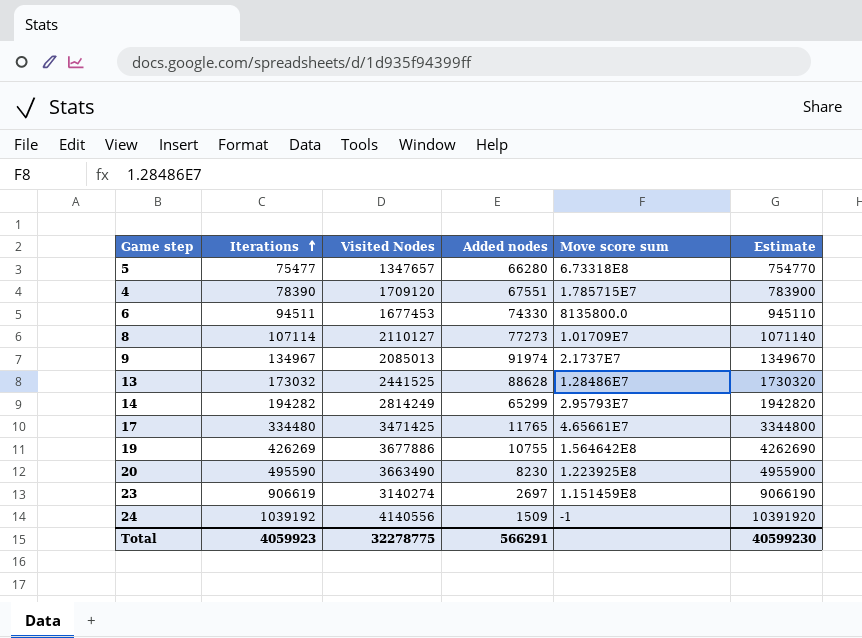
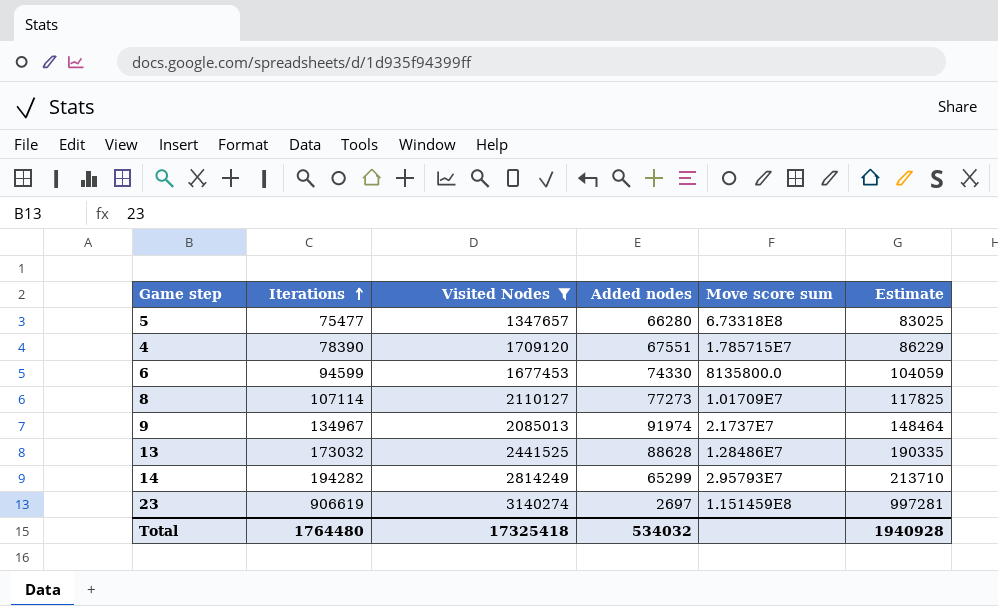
filter: none -> Visited Nodes <= 3140274
column Estimate | formula: [Iterations] * 10 -> [Iterations] * 1.1
6 | Iterations: 94511 -> 94599
Total | Iterations: 4059923 -> 1764480
Total | Visited Nodes: 32278775 -> 17325418
Total | Added nodes: 566291 -> 534032
Total | Estimate: 40599230 -> 1940928

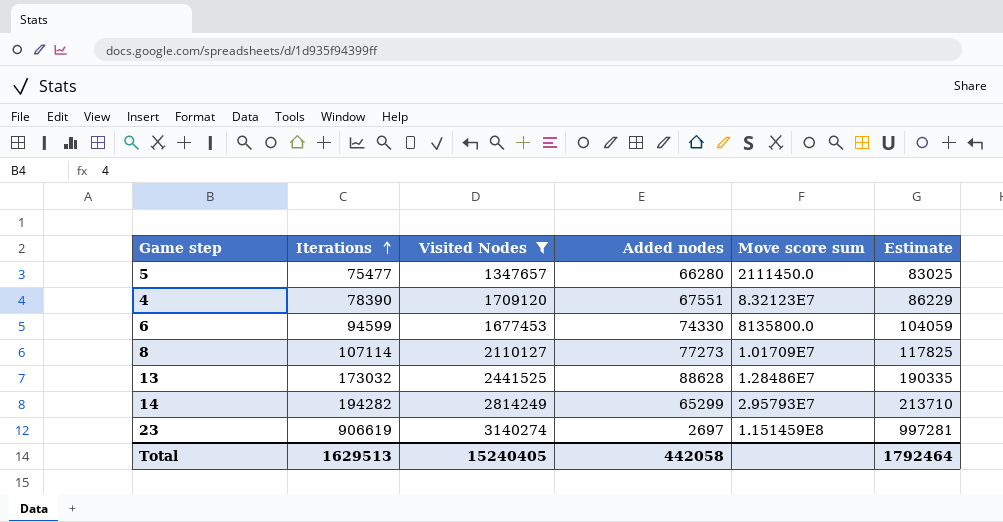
row 9: 134967 | 2085013 | 91974 | 2.1737E7 | 148464 -> none
5 | Move score sum: 6.73318E8 -> 2111450.0
4 | Move score sum: 1.785715E7 -> 8.32123E7
Total | Iterations: 1764480 -> 1629513
Total | Visited Nodes: 17325418 -> 15240405
Total | Added nodes: 534032 -> 442058
Total | Estimate: 1940928 -> 1792464

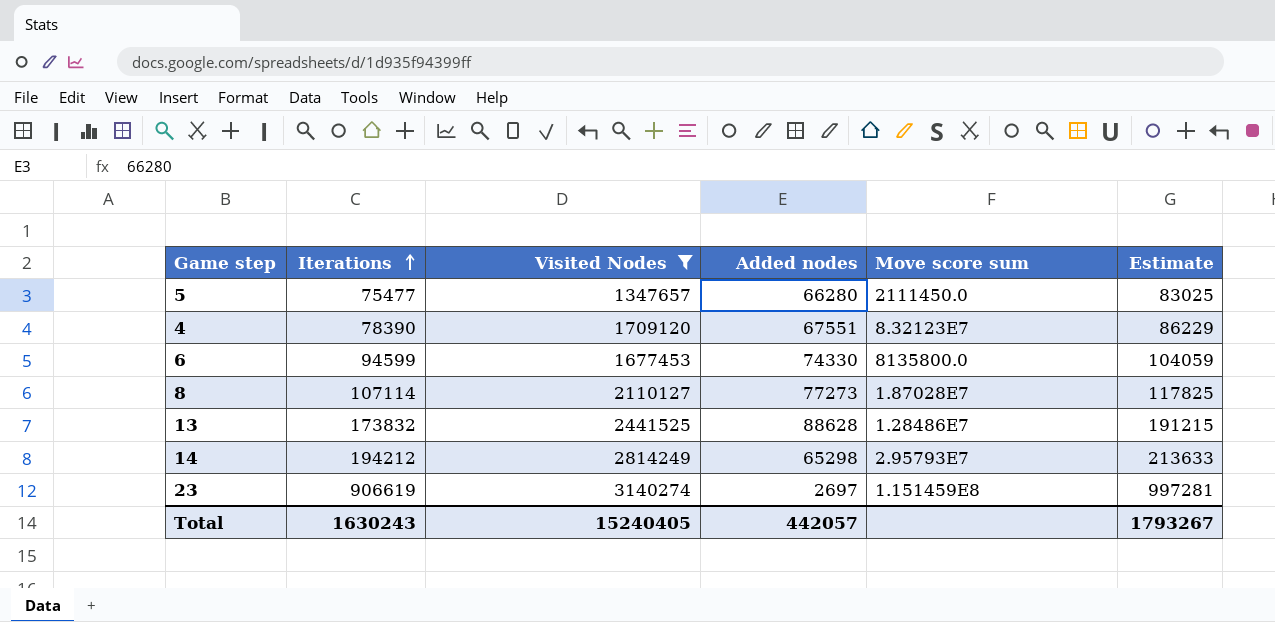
8 | Move score sum: 1.01709E7 -> 1.87028E7
13 | Iterations: 173032 -> 173832
13 | Estimate: 190335 -> 191215
14 | Iterations: 194282 -> 194212
14 | Added nodes: 65299 -> 65298
14 | Estimate: 213710 -> 213633
Total | Iterations: 1629513 -> 1630243
Total | Added nodes: 442058 -> 442057
Total | Estimate: 1792464 -> 1793267

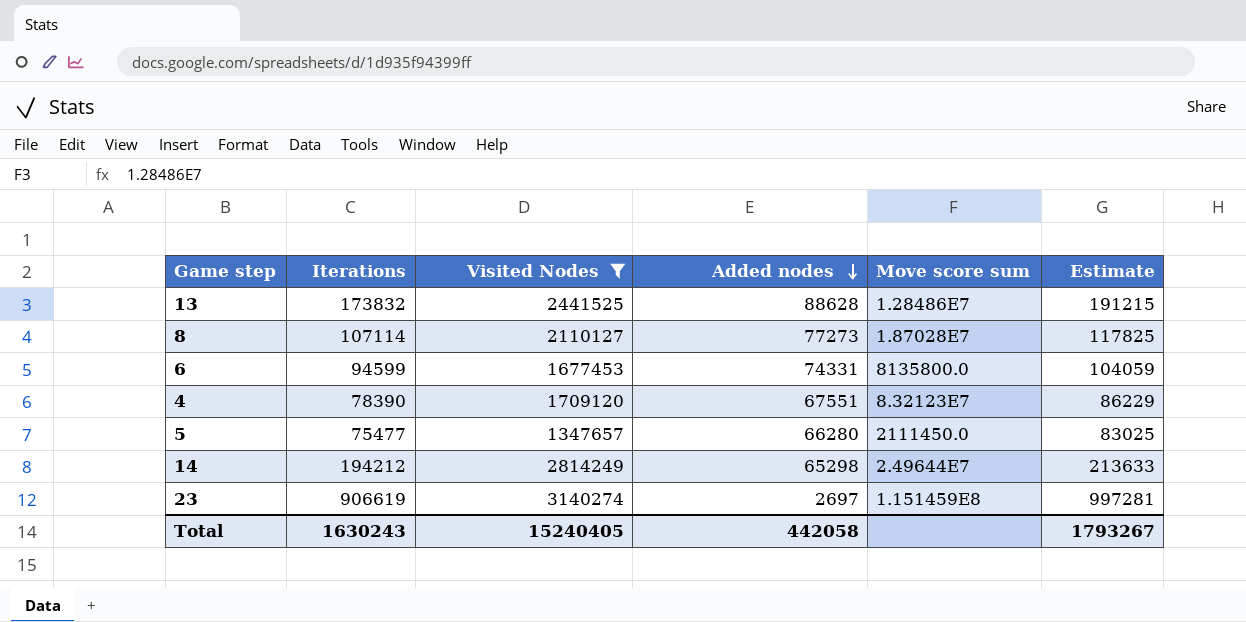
row order: Iterations ascending -> Added nodes descending
6 | Added nodes: 74330 -> 74331
14 | Move score sum: 2.95793E7 -> 2.49644E7
Total | Added nodes: 442057 -> 442058

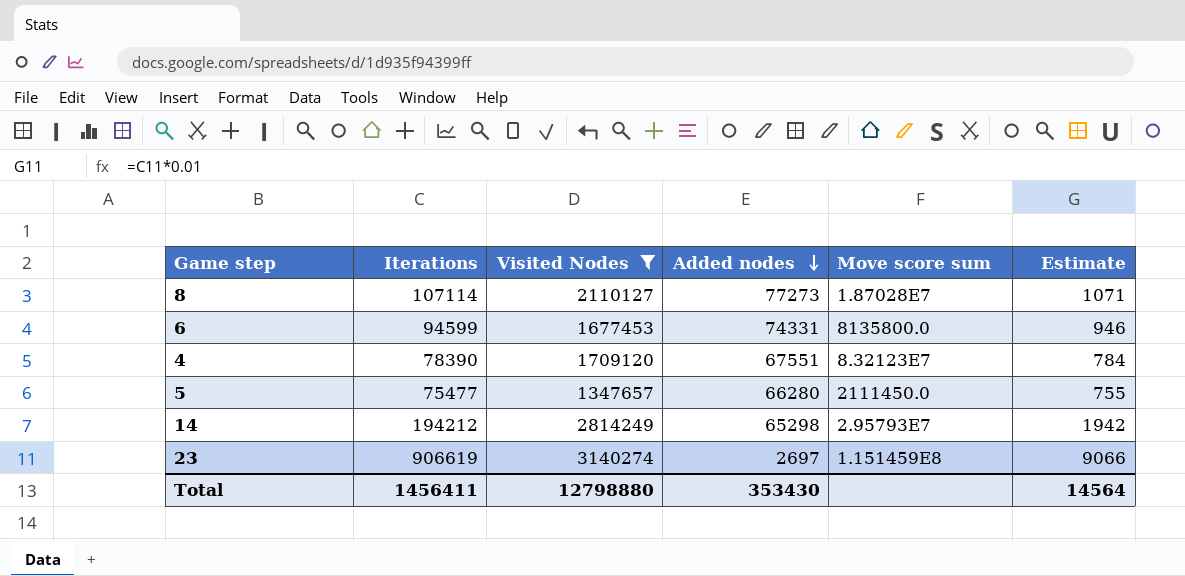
column Estimate | formula: [Iterations] * 1.1 -> [Iterations] * 0.01
row 13: 173832 | 2441525 | 88628 | 1.28486E7 | 191215 -> none
14 | Move score sum: 2.49644E7 -> 2.95793E7
Total | Iterations: 1630243 -> 1456411
Total | Visited Nodes: 15240405 -> 12798880
Total | Added nodes: 442058 -> 353430
Total | Estimate: 1793267 -> 14564

